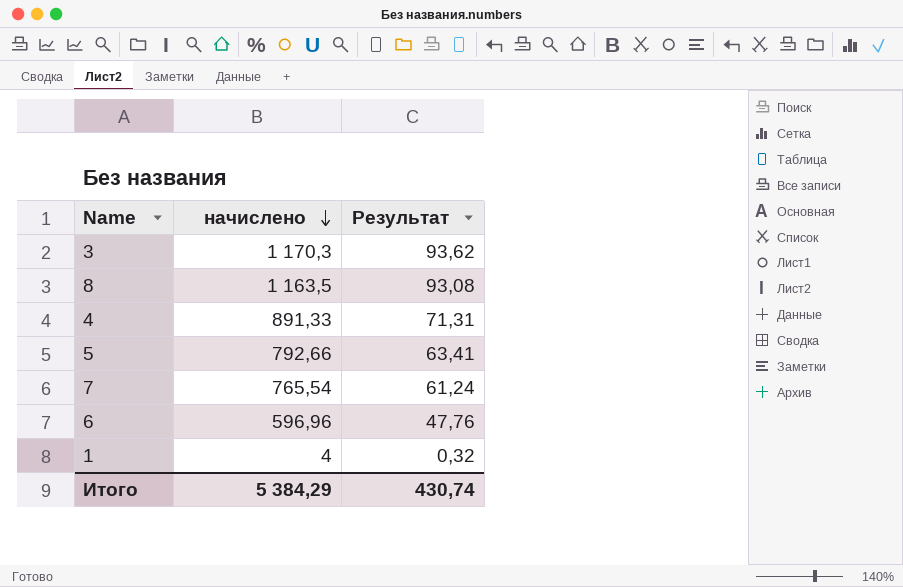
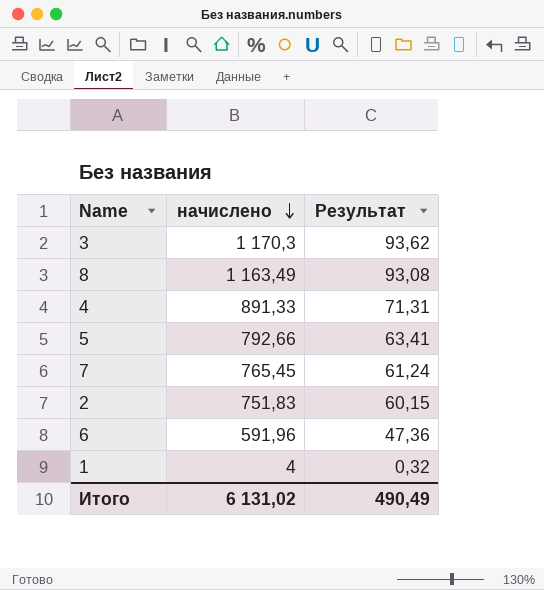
8 | начислено: 1 163,5 -> 1 163,49
7 | начислено: 765,54 -> 765,45
row 2: none -> 751,83 | 60,15
6 | начислено: 596,96 -> 591,96
6 | Результат: 47,76 -> 47,36
Итого | начислено: 5 384,29 -> 6 131,02
Итого | Результат: 430,74 -> 490,49

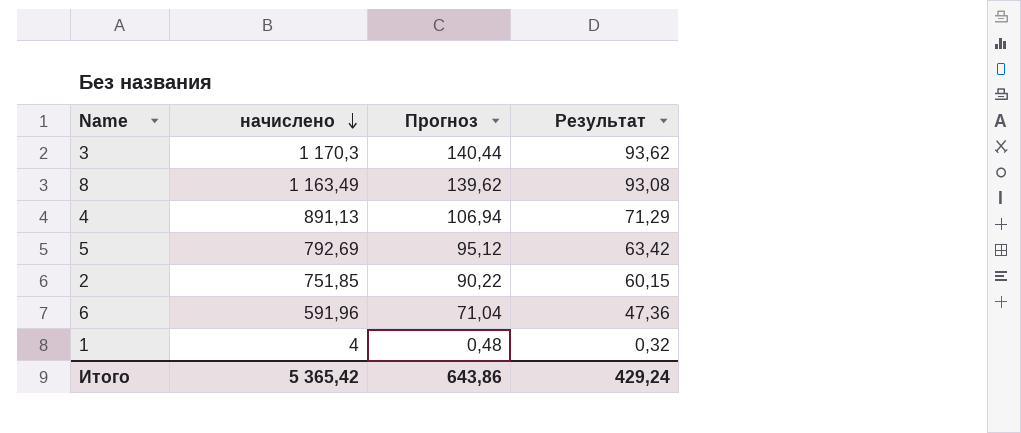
column Прогноз | formula: none -> [начислено] * 0,12
row 7: 765,45 | 61,24 -> none
4 | начислено: 891,33 -> 891,13
4 | Результат: 71,31 -> 71,29
5 | начислено: 792,66 -> 792,69
5 | Результат: 63,41 -> 63,42
2 | начислено: 751,83 -> 751,85
Итого | начислено: 6 131,02 -> 5 365,42
Итого | Результат: 490,49 -> 429,24

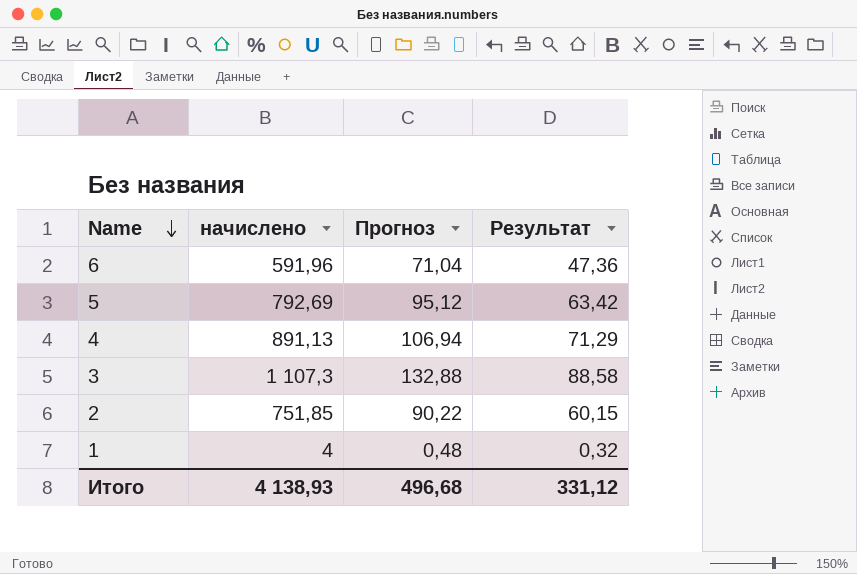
row order: начислено descending -> Name descending
row 8: 1 163,49 | 139,62 | 93,08 -> none
3 | начислено: 1 170,3 -> 1 107,3
3 | Прогноз: 140,44 -> 132,88
3 | Результат: 93,62 -> 88,58
Итого | начислено: 5 365,42 -> 4 138,93
Итого | Прогноз: 643,86 -> 496,68
Итого | Результат: 429,24 -> 331,12

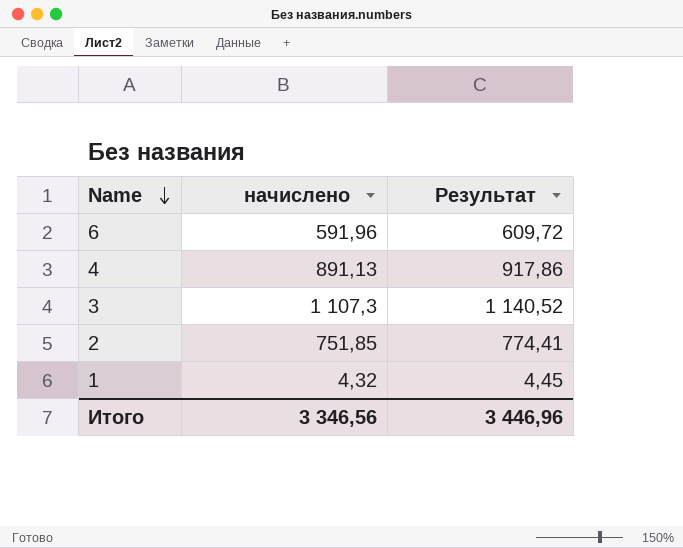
column Прогноз | formula: [начислено] * 0,12 -> none
column Результат | formula: [начислено] * 0,08 -> [начислено] * 1,03
row 5: 792,69 | 95,12 | 63,42 -> none
1 | начислено: 4 -> 4,32
Итого | начислено: 4 138,93 -> 3 346,56
Итого | Результат: 331,12 -> 3 446,96

